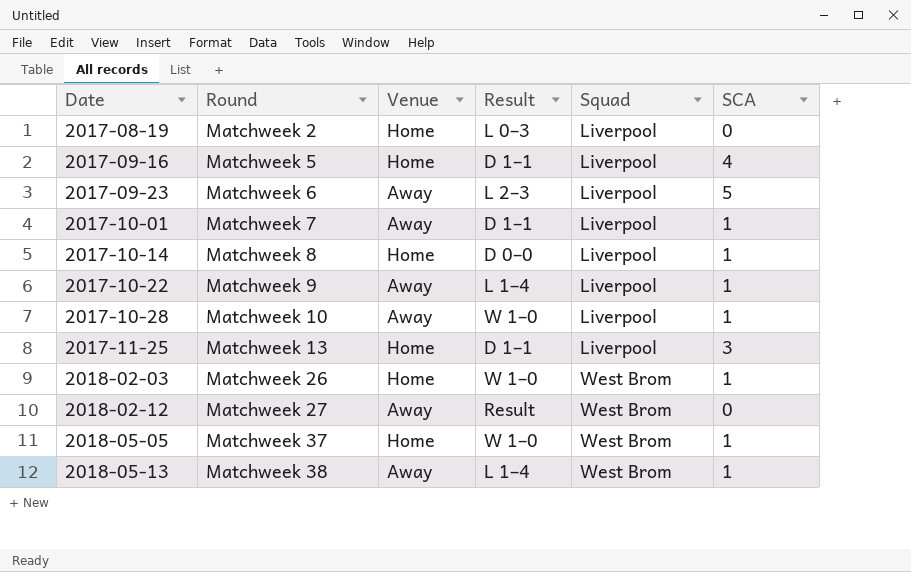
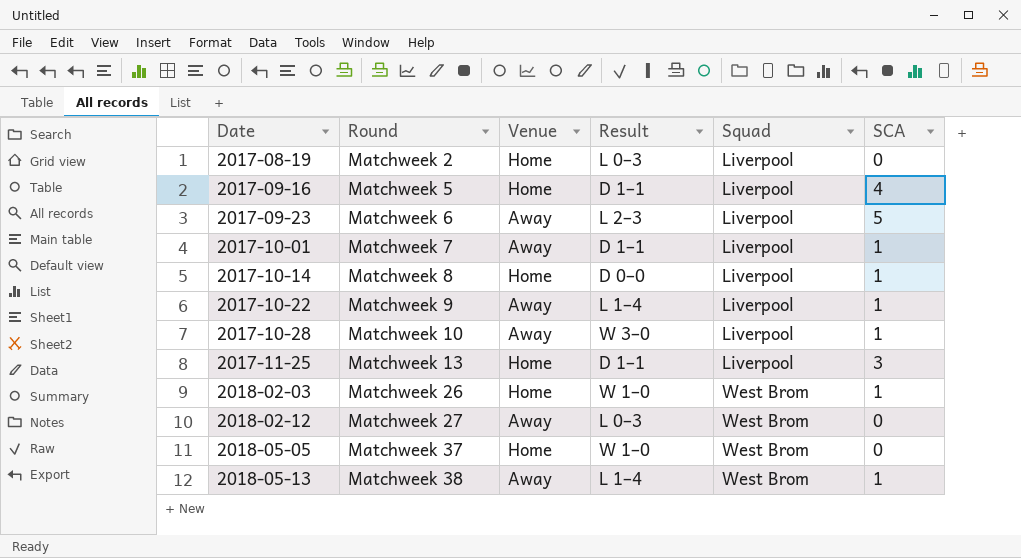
2017-10-28 | Result: W 1–0 -> W 3–0
2018-02-12 | Result: Result -> L 0–3
2018-05-05 | SCA: 1 -> 0

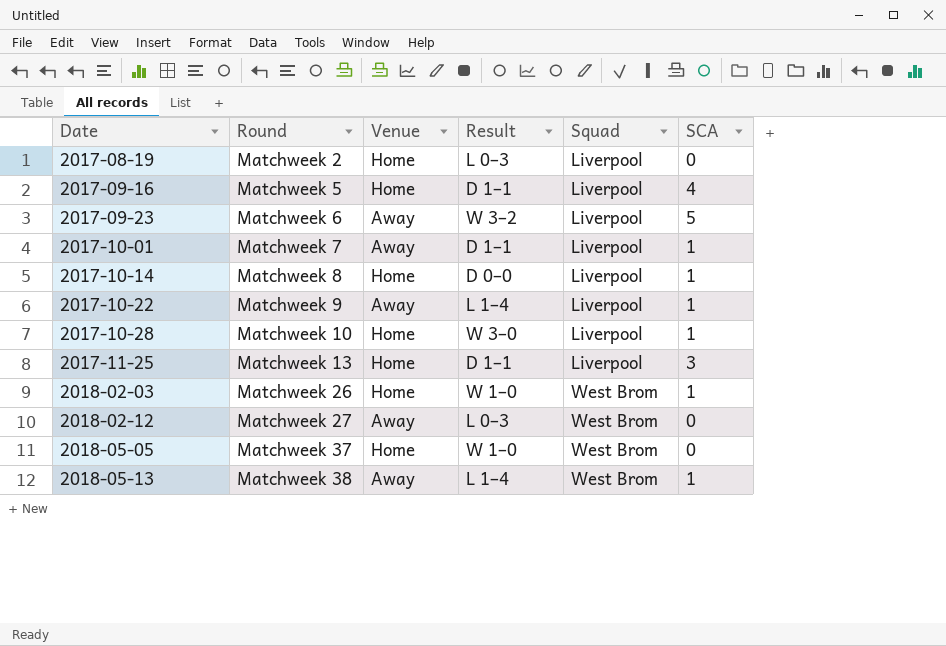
2017-09-23 | Result: L 2–3 -> W 3–2
2017-10-28 | Venue: Away -> Home

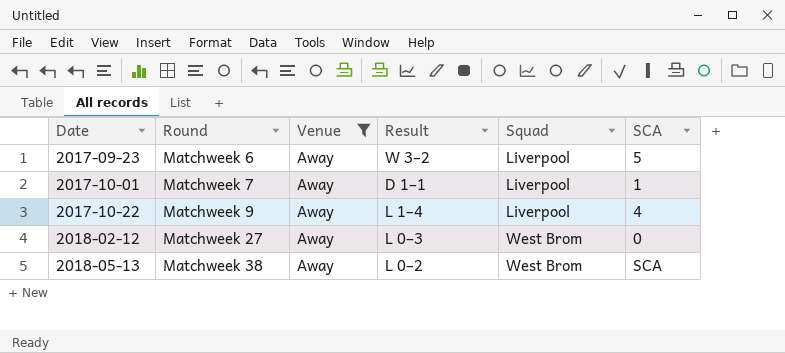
filter: none -> Venue = Away
2017-10-22 | SCA: 1 -> 4
2018-05-13 | Result: L 1–4 -> L 0–2
2018-05-13 | SCA: 1 -> SCA

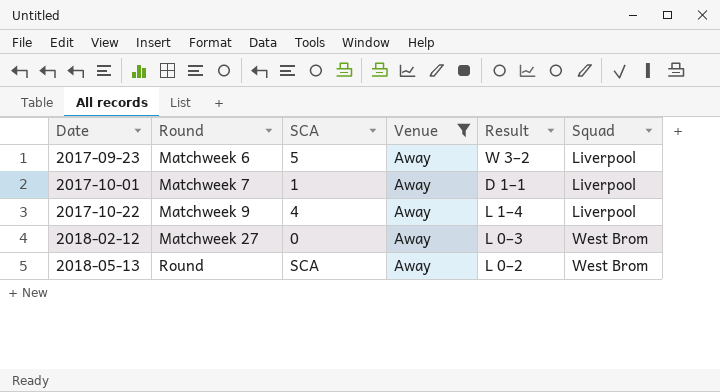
column SCA | position: 6 -> 3
2018-05-13 | Round: Matchweek 38 -> Round

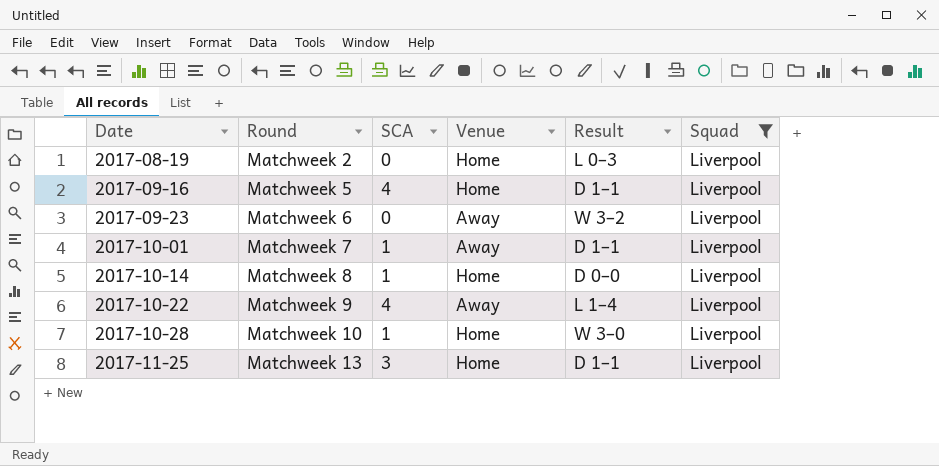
filter: Venue = Away -> Squad = Liverpool
2017-09-23 | SCA: 5 -> 0

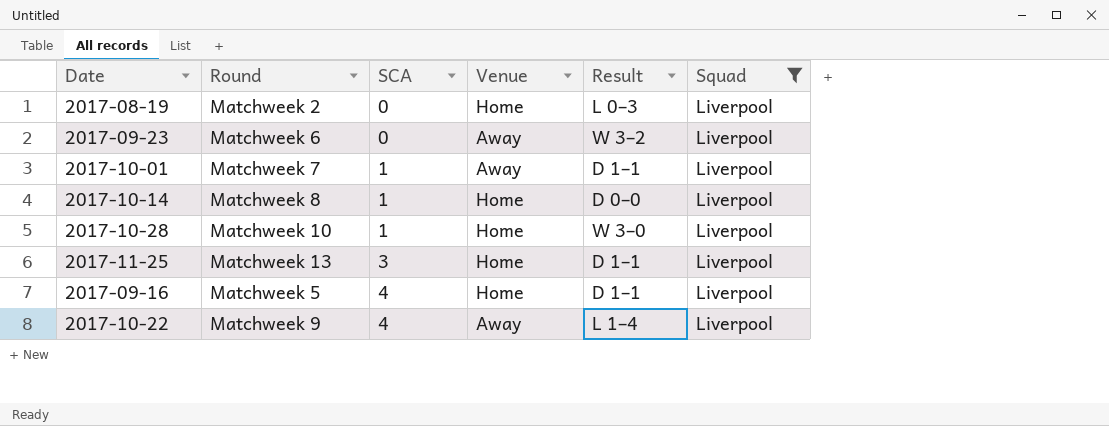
row order: Date ascending -> SCA ascending

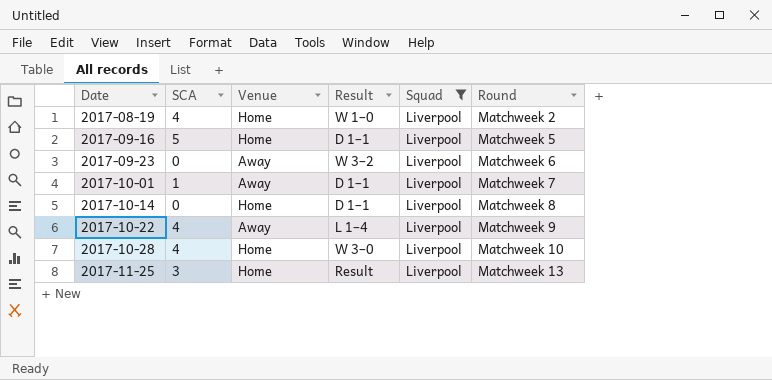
row order: SCA ascending -> Date ascending
column Round | position: 2 -> 6
2017-08-19 | SCA: 0 -> 4
2017-08-19 | Result: L 0–3 -> W 1–0
2017-09-16 | SCA: 4 -> 5
2017-10-14 | SCA: 1 -> 0
2017-10-14 | Result: D 0–0 -> D 1–1
2017-10-28 | SCA: 1 -> 4
2017-11-25 | Result: D 1–1 -> Result

